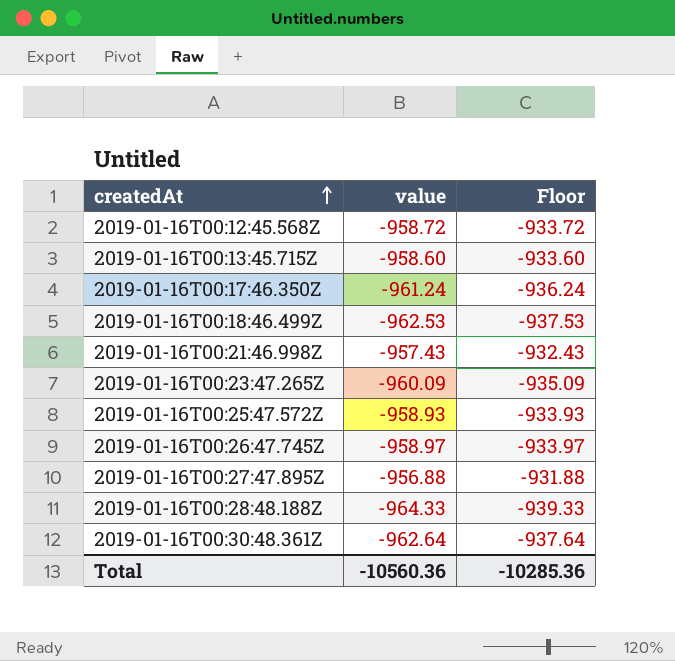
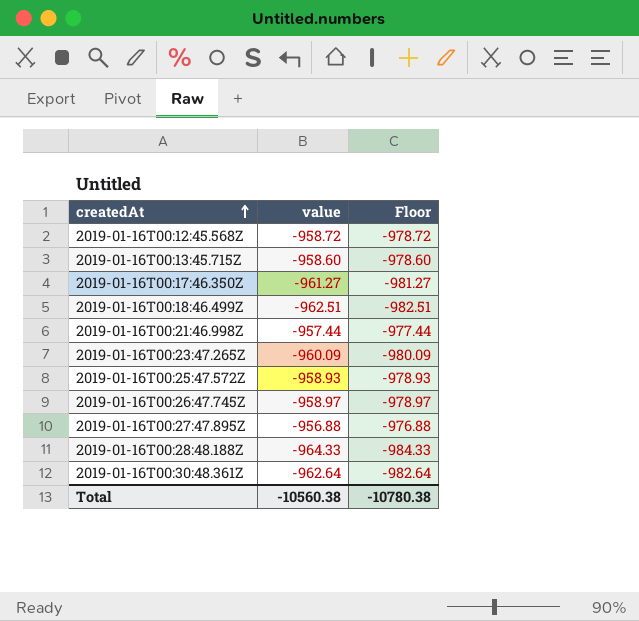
column Floor | formula: [value] + 25 -> [value] - 20
2019-01-16T00:17:46.350Z | value: -961.24 -> -961.27
2019-01-16T00:18:46.499Z | value: -962.53 -> -962.51
2019-01-16T00:21:46.998Z | value: -957.43 -> -957.44
Total | value: -10560.36 -> -10560.38
Total | Floor: -10285.36 -> -10780.38

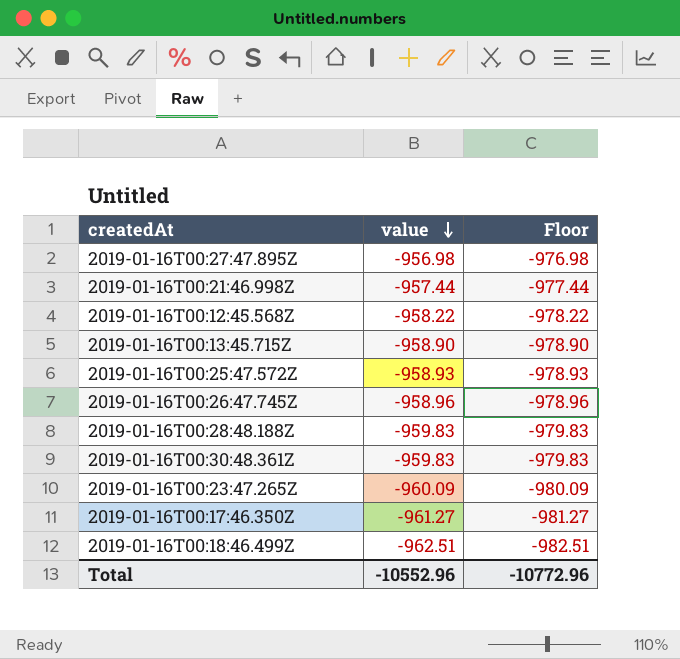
row order: createdAt ascending -> value descending
2019-01-16T00:27:47.895Z | value: -956.88 -> -956.98
2019-01-16T00:27:47.895Z | Floor: -976.88 -> -976.98
2019-01-16T00:12:45.568Z | value: -958.72 -> -958.22
2019-01-16T00:12:45.568Z | Floor: -978.72 -> -978.22
2019-01-16T00:13:45.715Z | value: -958.60 -> -958.90
2019-01-16T00:13:45.715Z | Floor: -978.60 -> -978.90
2019-01-16T00:26:47.745Z | value: -958.97 -> -958.96
2019-01-16T00:26:47.745Z | Floor: -978.97 -> -978.96
2019-01-16T00:28:48.188Z | value: -964.33 -> -959.83
2019-01-16T00:28:48.188Z | Floor: -984.33 -> -979.83
2019-01-16T00:30:48.361Z | value: -962.64 -> -959.83
2019-01-16T00:30:48.361Z | Floor: -982.64 -> -979.83
Total | value: -10560.38 -> -10552.96
Total | Floor: -10780.38 -> -10772.96

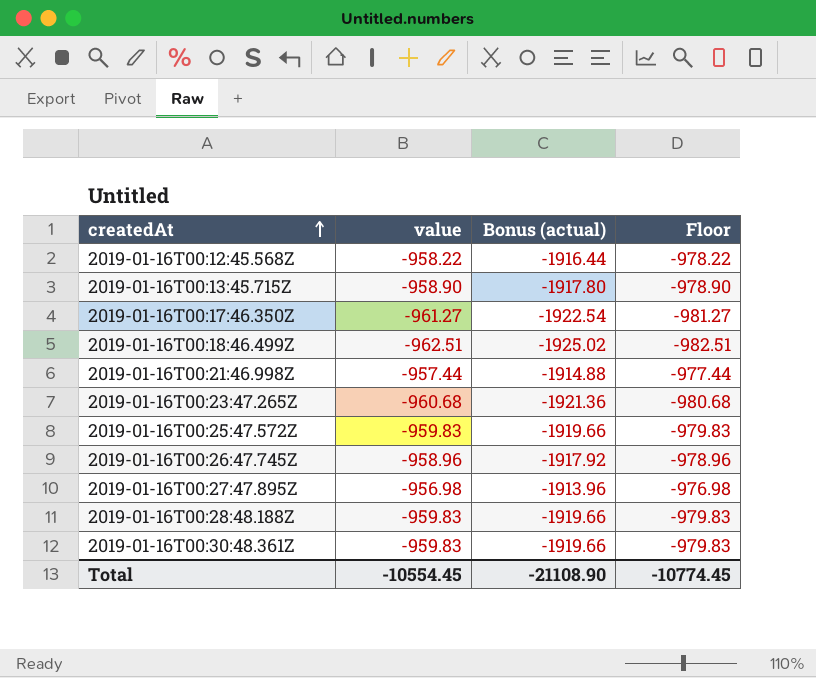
row order: value descending -> createdAt ascending
column Bonus (actual) | formula: none -> [value] * 2
2019-01-16T00:23:47.265Z | value: -960.09 -> -960.68
2019-01-16T00:23:47.265Z | Floor: -980.09 -> -980.68
2019-01-16T00:25:47.572Z | value: -958.93 -> -959.83
2019-01-16T00:25:47.572Z | Floor: -978.93 -> -979.83
Total | value: -10552.96 -> -10554.45
Total | Floor: -10772.96 -> -10774.45

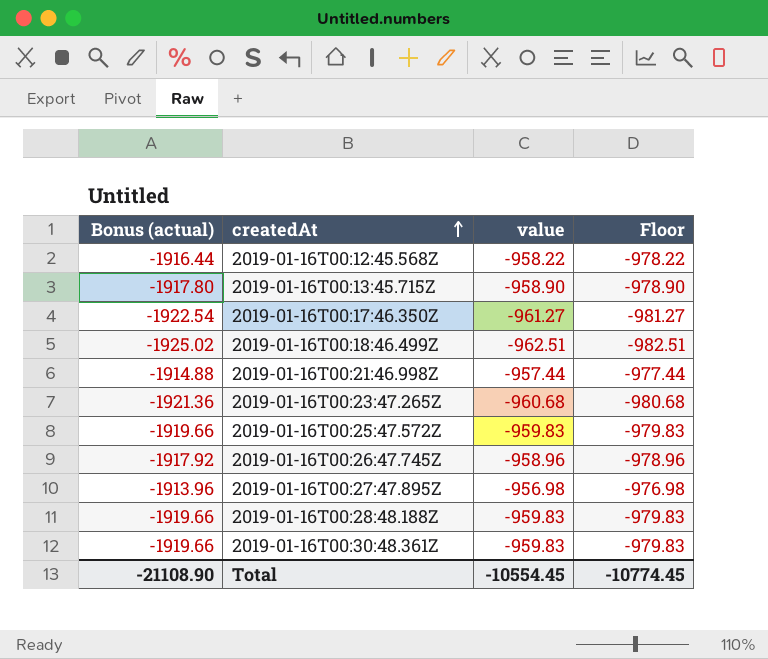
column Bonus (actual) | position: 3 -> 1

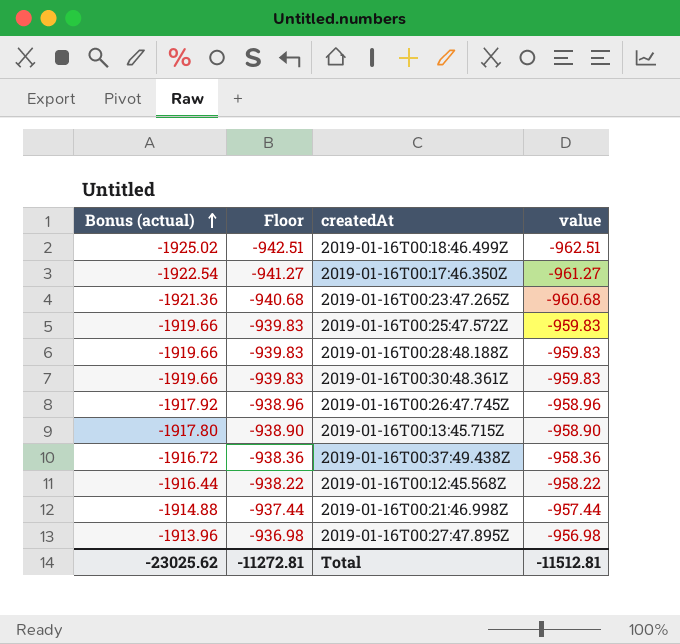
row order: createdAt ascending -> Bonus (actual) ascending
column Floor | formula: [value] - 20 -> [value] + 20
column Floor | position: 4 -> 2
row 2019-01-16T00:37:49.438Z: none -> -1916.72 | -938.36 | -958.36
Total | Bonus (actual): -21108.90 -> -23025.62
Total | Floor: -10774.45 -> -11272.81
Total | value: -10554.45 -> -11512.81

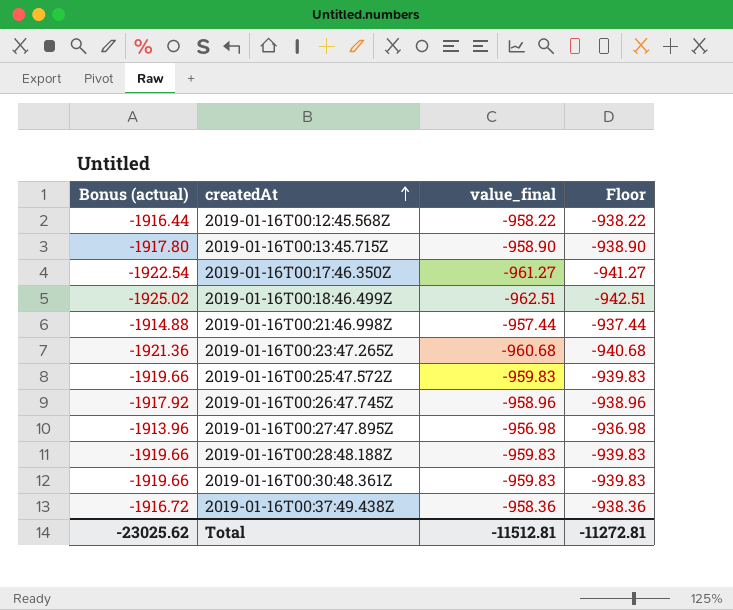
row order: Bonus (actual) ascending -> createdAt ascending
column name: value -> value_final
column Floor | position: 2 -> 4

